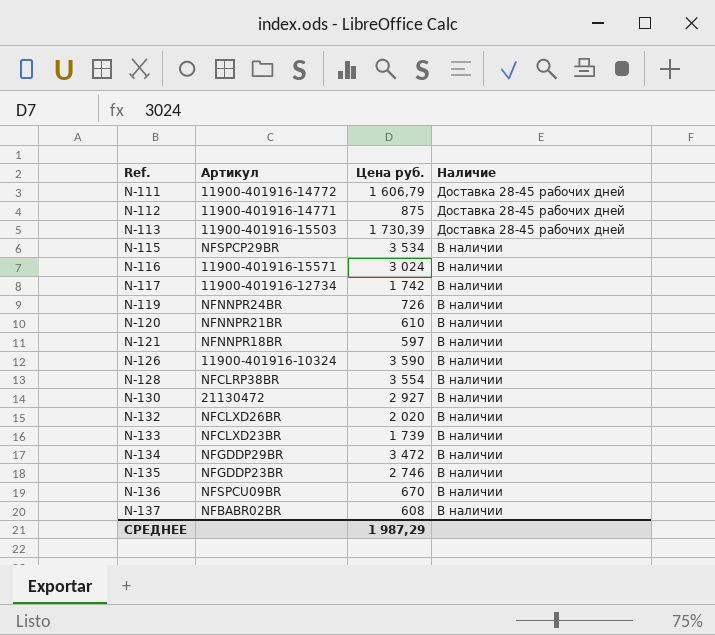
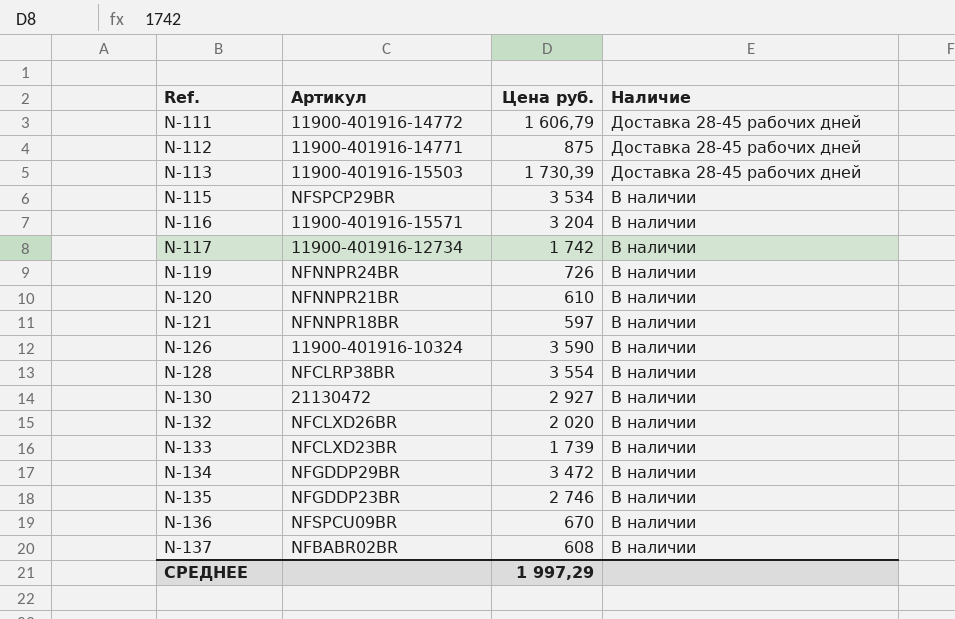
N-116 | Цена руб.: 3 024 -> 3 204
СРЕДНЕЕ | Цена руб.: 1 987,29 -> 1 997,29

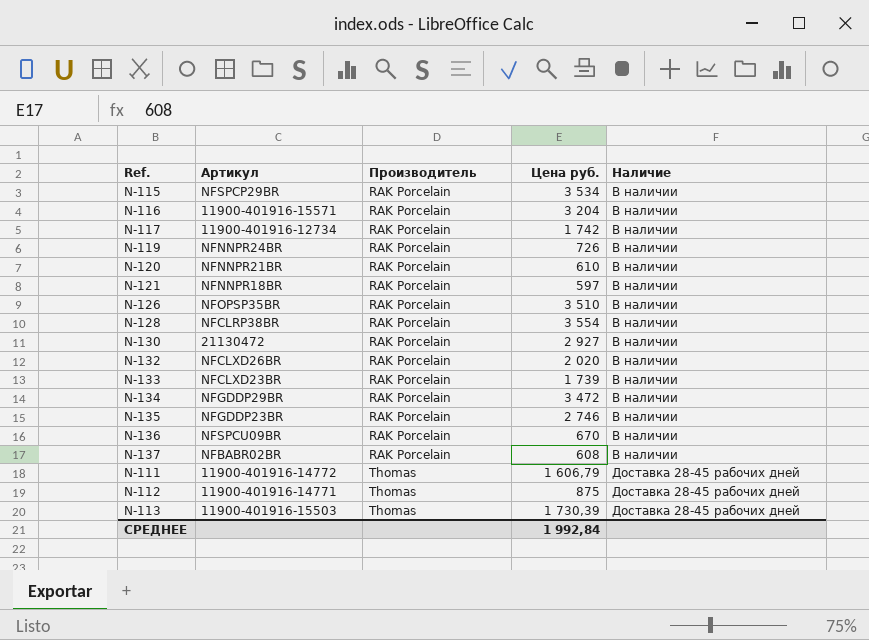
row order: Ref. ascending -> Производитель ascending
column Производитель | position: none -> 3
N-126 | Артикул: 11900-401916-10324 -> NFOPSP35BR
N-126 | Цена руб.: 3 590 -> 3 510
СРЕДНЕЕ | Цена руб.: 1 997,29 -> 1 992,84

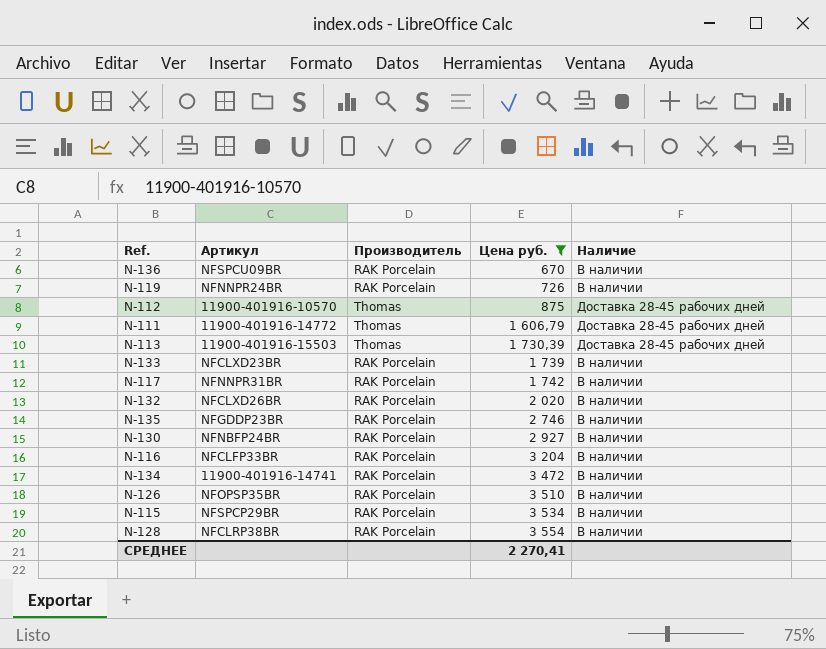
filter: none -> Цена руб. >= 670
row order: Производитель ascending -> Цена руб. ascending
N-112 | Артикул: 11900-401916-14771 -> 11900-401916-10570
N-117 | Артикул: 11900-401916-12734 -> NFNNPR31BR
N-130 | Артикул: 21130472 -> NFNBFP24BR
N-116 | Артикул: 11900-401916-15571 -> NFCLFP33BR
N-134 | Артикул: NFGDDP29BR -> 11900-401916-14741
СРЕДНЕЕ | Цена руб.: 1 992,84 -> 2 270,41

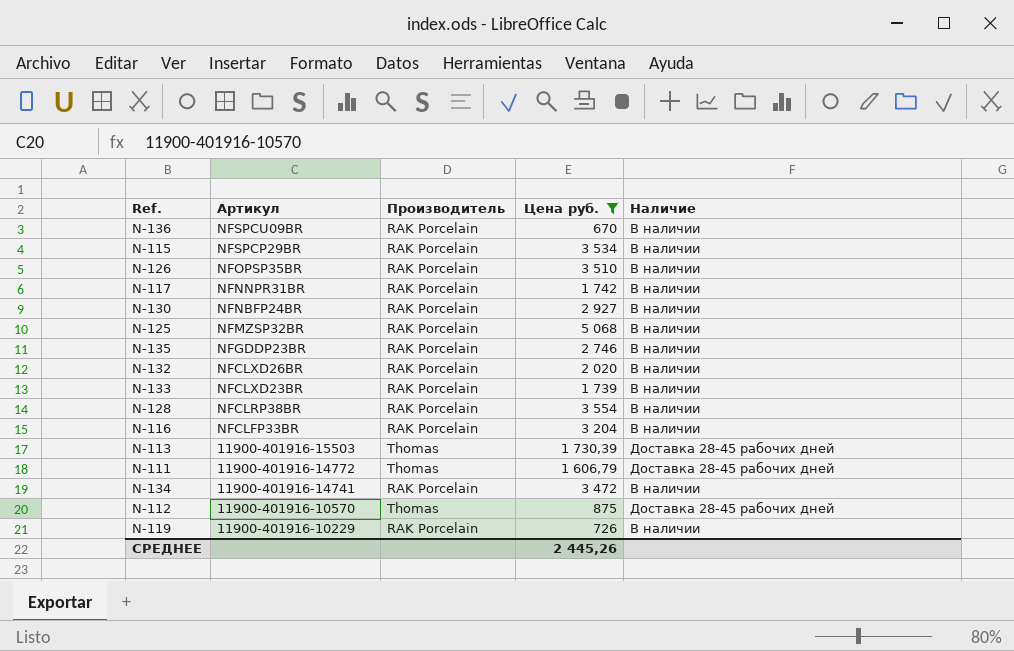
row order: Цена руб. ascending -> Артикул descending
row N-125: none -> NFMZSP32BR | RAK Porcelain | 5 068 | В наличии
N-119 | Артикул: NFNNPR24BR -> 11900-401916-10229
СРЕДНЕЕ | Цена руб.: 2 270,41 -> 2 445,26

